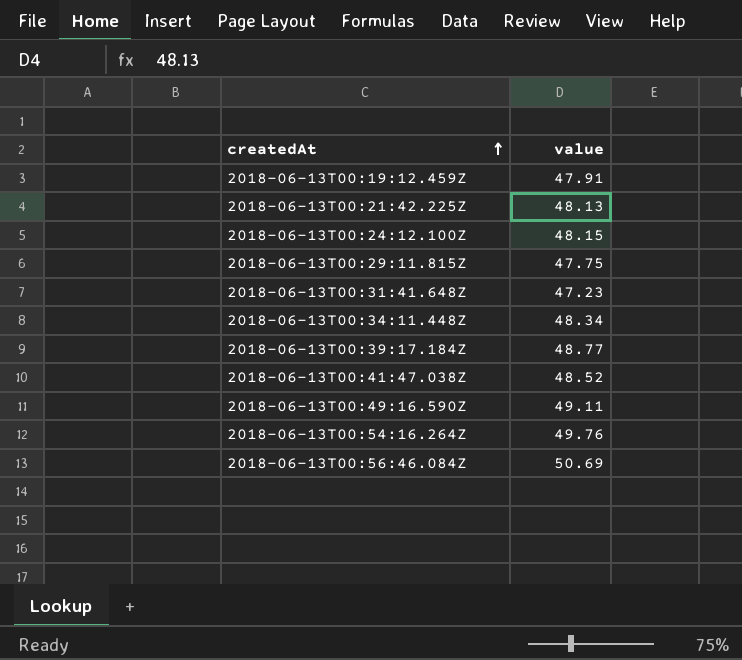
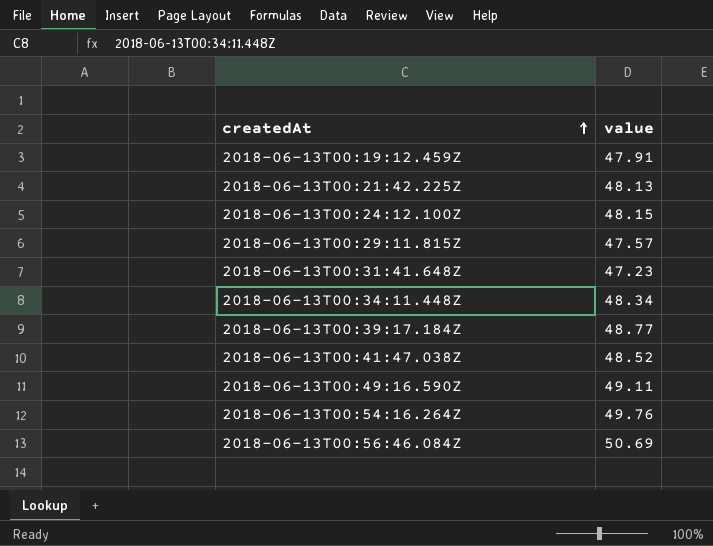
2018-06-13T00:29:11.815Z | value: 47.75 -> 47.57

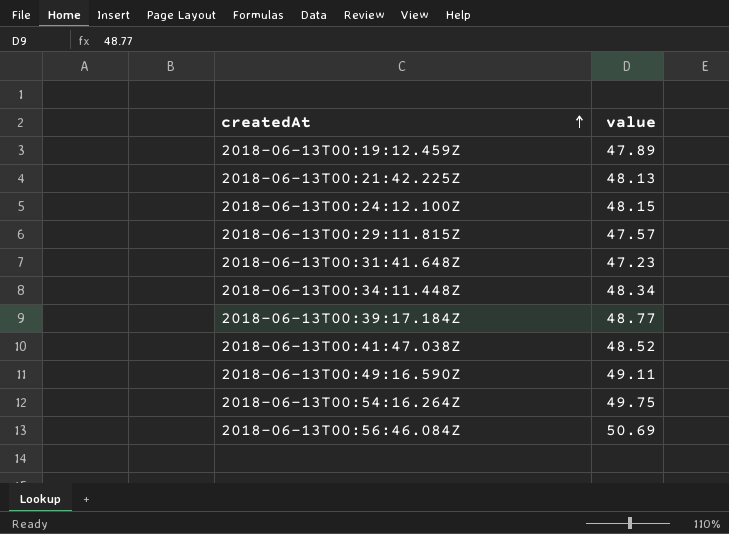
2018-06-13T00:19:12.459Z | value: 47.91 -> 47.89
2018-06-13T00:54:16.264Z | value: 49.76 -> 49.75

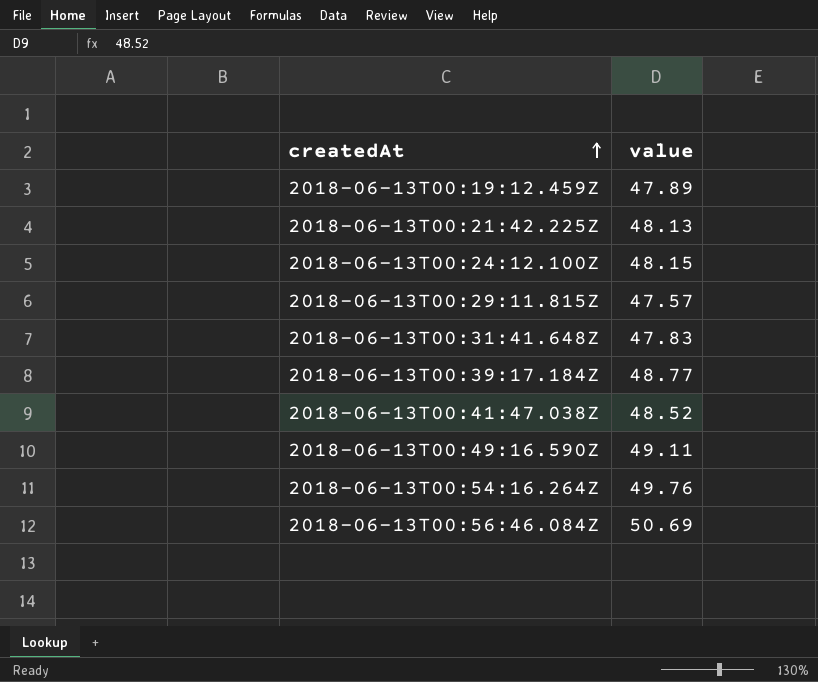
row 2018-06-13T00:34:11.448Z: 48.34 -> none
2018-06-13T00:31:41.648Z | value: 47.23 -> 47.83
2018-06-13T00:54:16.264Z | value: 49.75 -> 49.76

